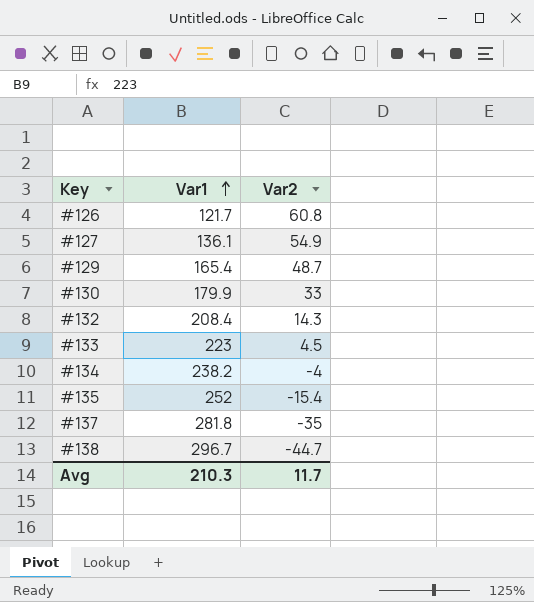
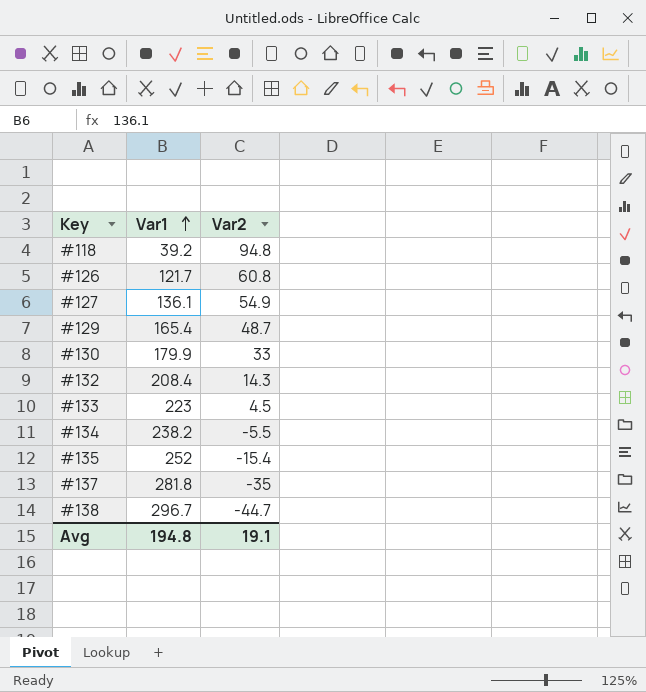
row #118: none -> 39.2 | 94.8
#134 | Var2: -4 -> -5.5
Avg | Var1: 210.3 -> 194.8
Avg | Var2: 11.7 -> 19.1

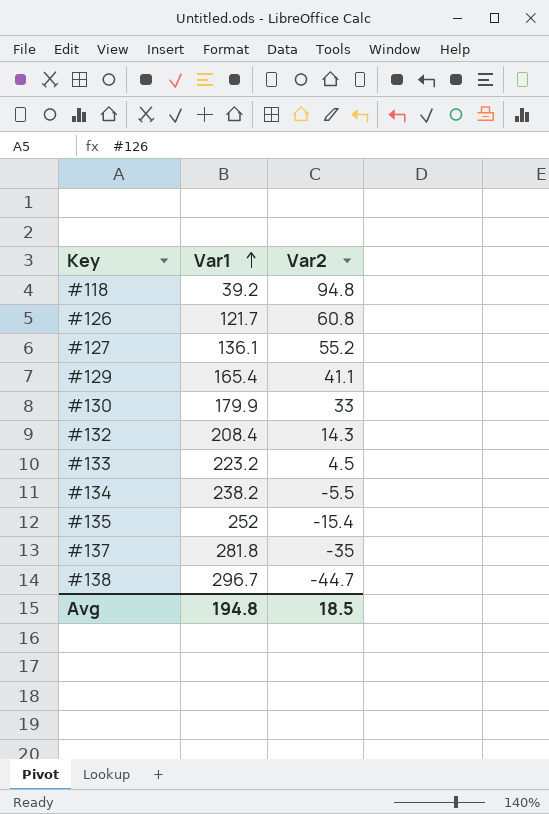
#127 | Var2: 54.9 -> 55.2
#129 | Var2: 48.7 -> 41.1
#133 | Var1: 223 -> 223.2
Avg | Var2: 19.1 -> 18.5

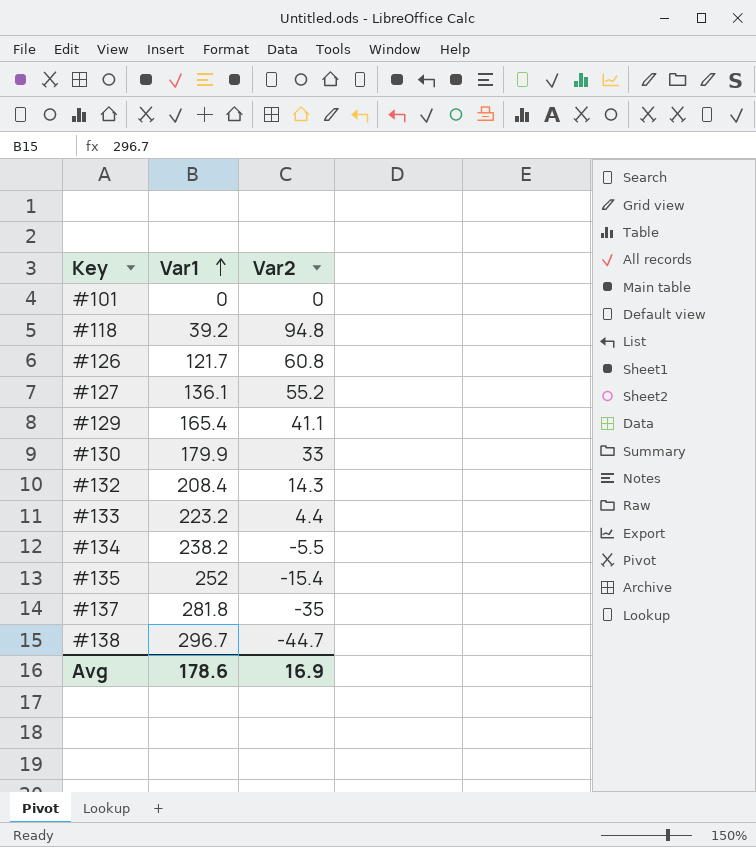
row #101: none -> 0 | 0
#133 | Var2: 4.5 -> 4.4
Avg | Var1: 194.8 -> 178.6
Avg | Var2: 18.5 -> 16.9

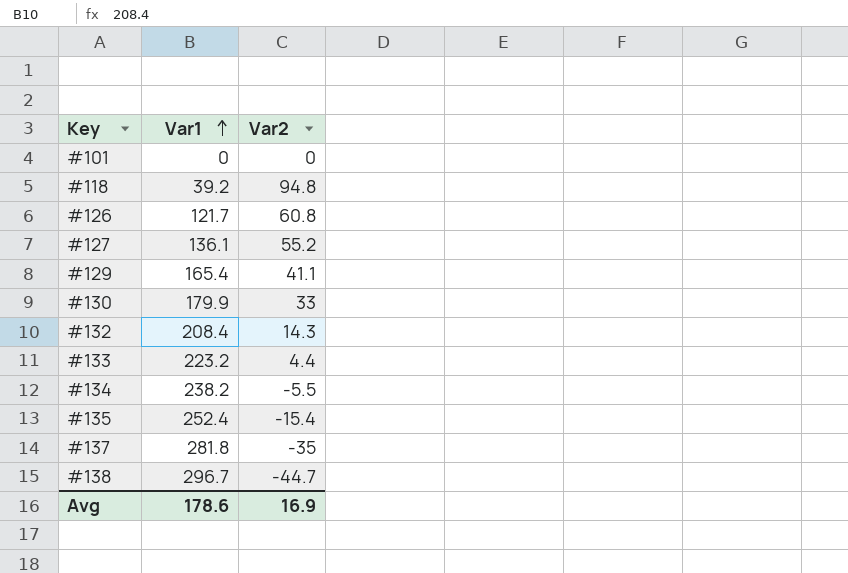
#135 | Var1: 252 -> 252.4

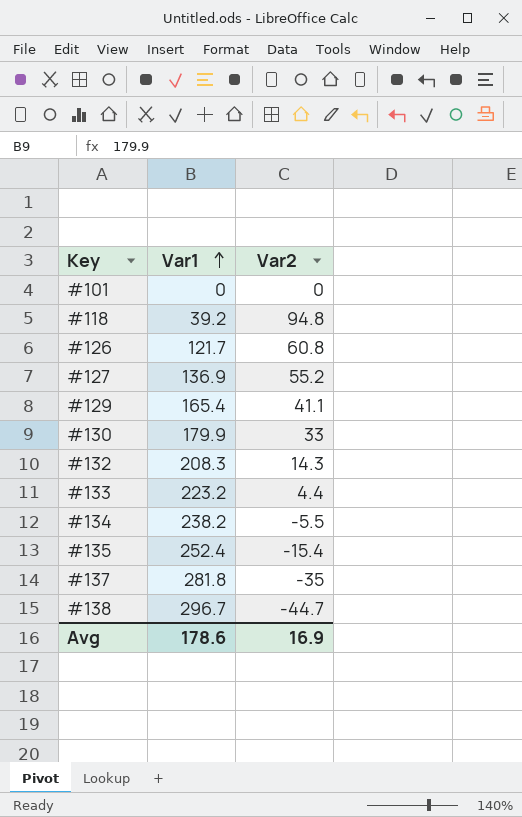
#127 | Var1: 136.1 -> 136.9
#132 | Var1: 208.4 -> 208.3

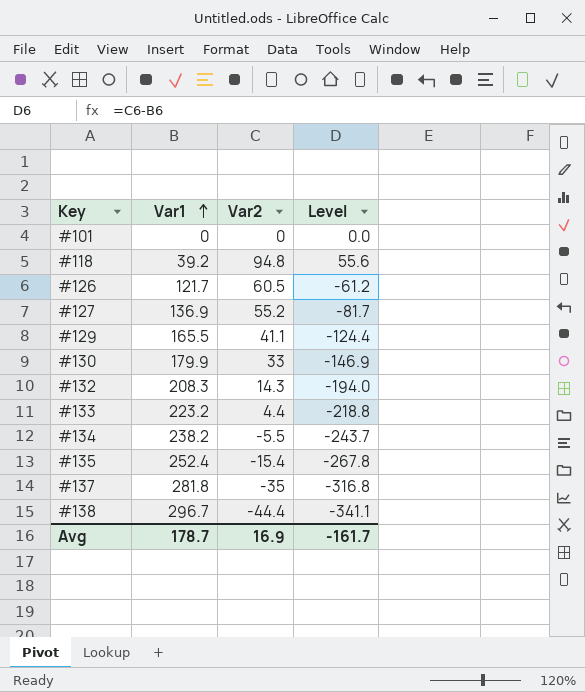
column Level | formula: none -> [Var2] - [Var1]
#126 | Var2: 60.8 -> 60.5
#129 | Var1: 165.4 -> 165.5
#138 | Var2: -44.7 -> -44.4
Avg | Var1: 178.6 -> 178.7

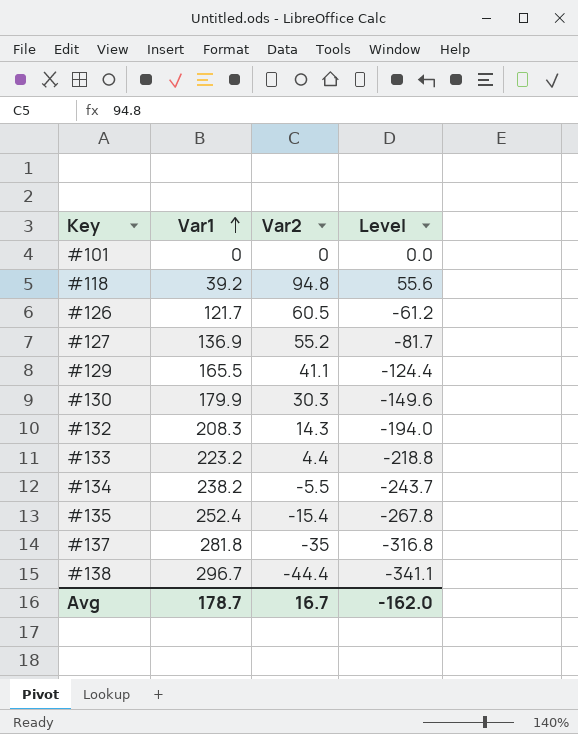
#130 | Var2: 33 -> 30.3
#130 | Level: -146.9 -> -149.6
Avg | Var2: 16.9 -> 16.7
Avg | Level: -161.7 -> -162.0

